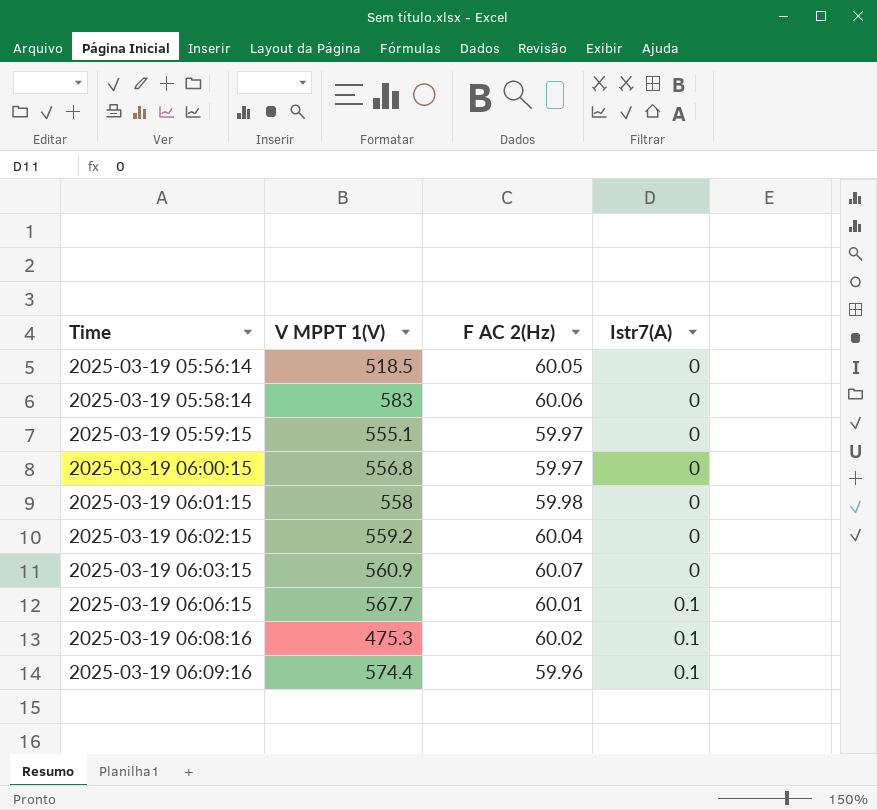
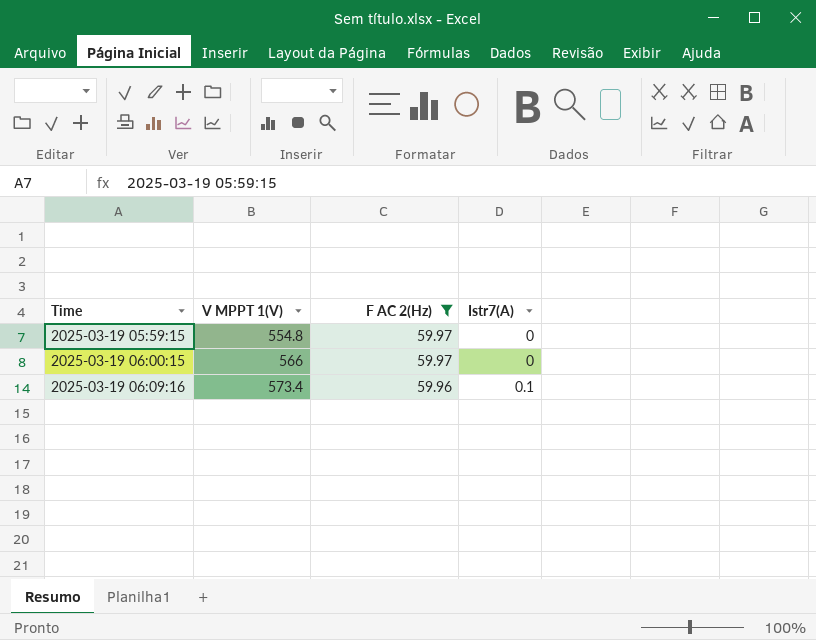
filter: none -> F AC 2(Hz) <= 59.97
2025-03-19 05:59:15 | V MPPT 1(V): 555.1 -> 554.8
2025-03-19 06:00:15 | V MPPT 1(V): 556.8 -> 566
2025-03-19 06:09:16 | V MPPT 1(V): 574.4 -> 573.4

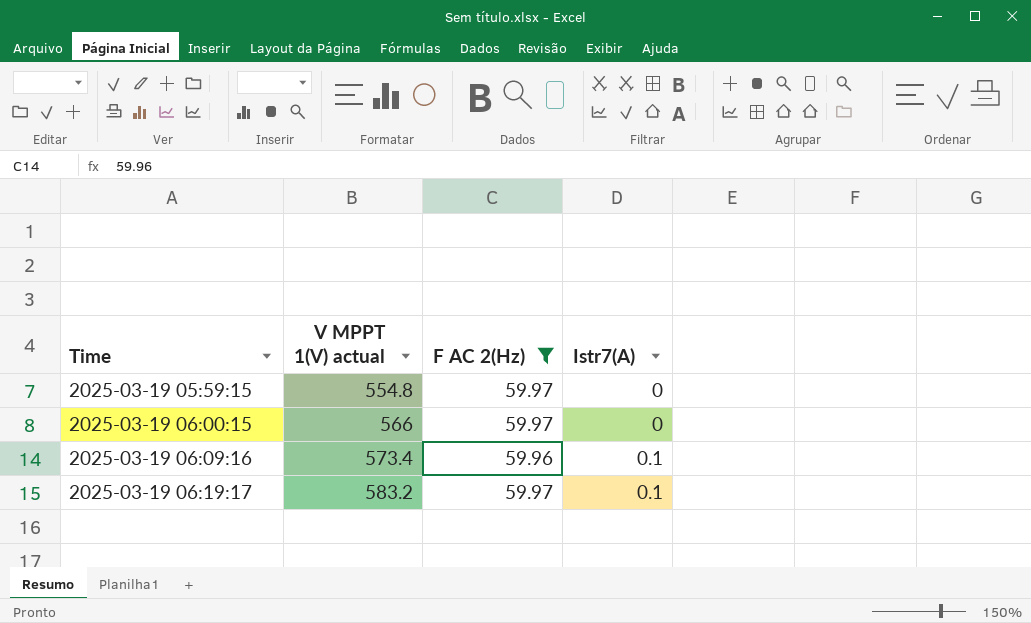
column name: V MPPT 1(V) -> V MPPT 1(V) actual
row 2025-03-19 06:19:17: none -> 583.2 | 59.97 | 0.1

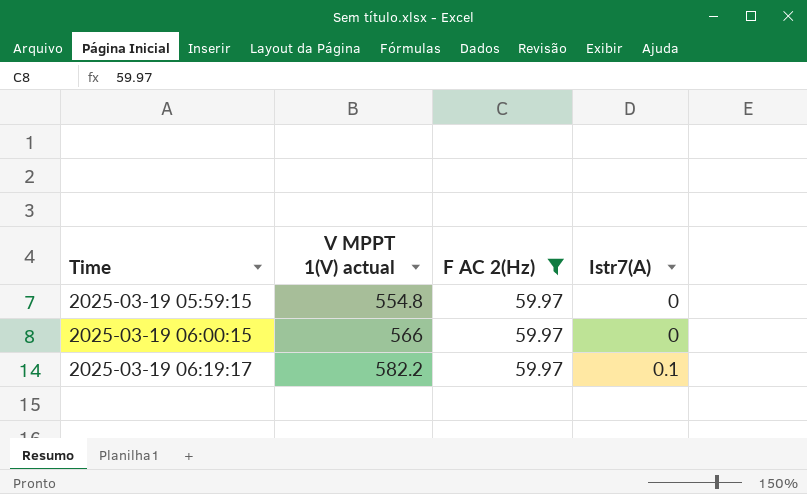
row 2025-03-19 06:09:16: 573.4 | 59.96 | 0.1 -> none
2025-03-19 06:19:17 | V MPPT 1(V) actual: 583.2 -> 582.2

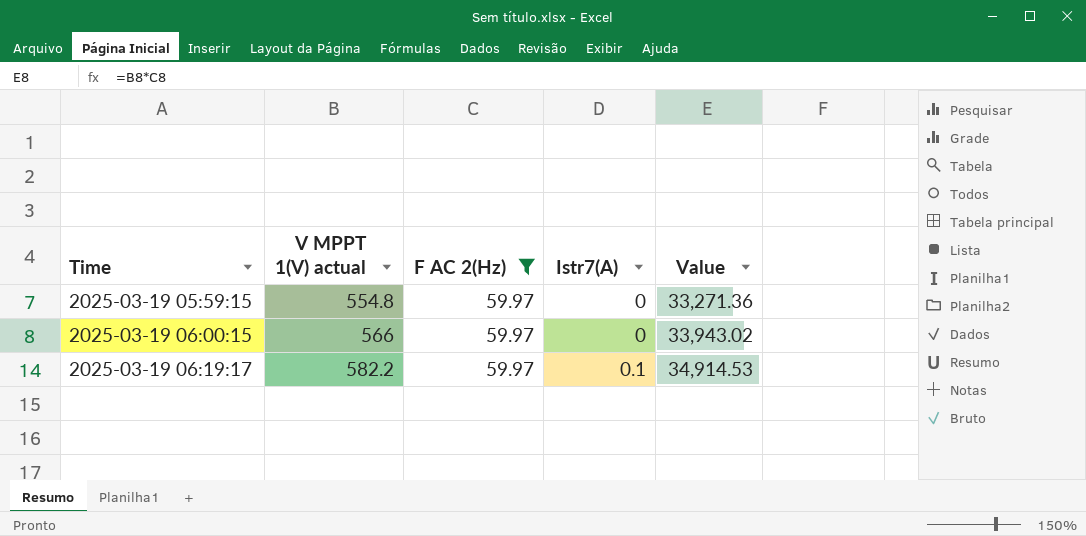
column Value | formula: none -> [V MPPT 1(V) actual] * [F AC 2(Hz)]

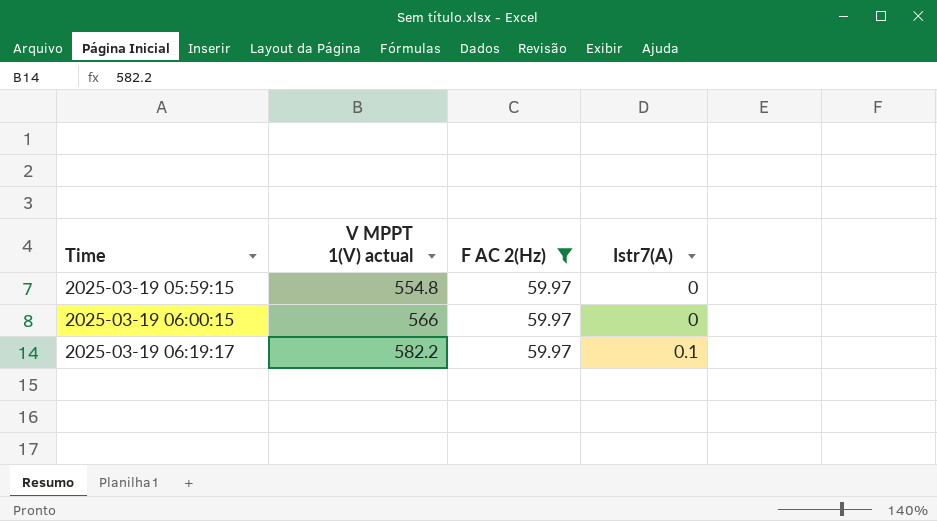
column Value | formula: [V MPPT 1(V) actual] * [F AC 2(Hz)] -> none

